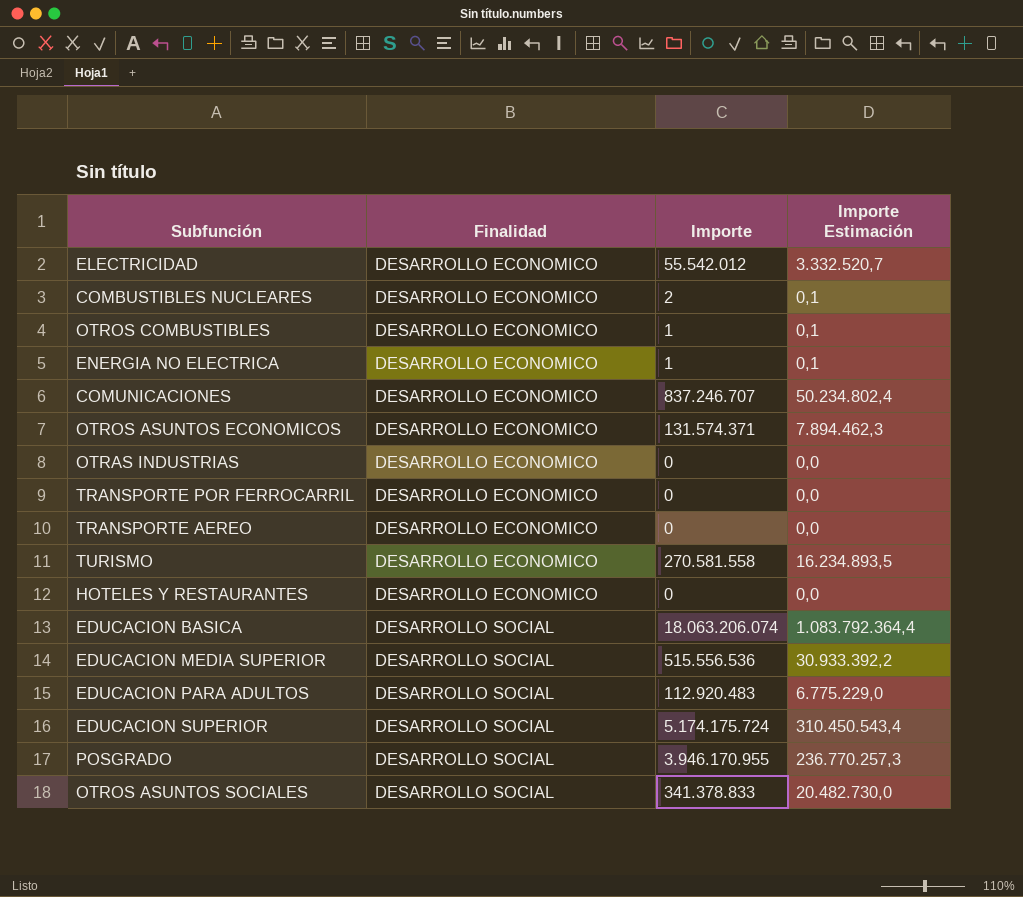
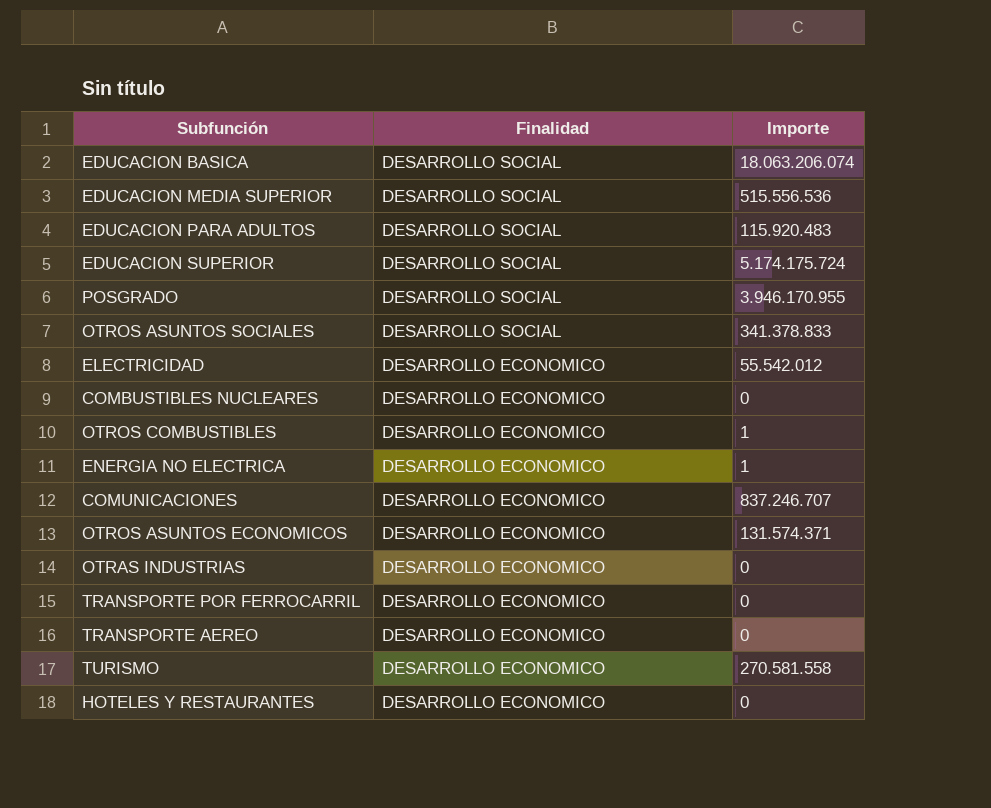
row order: Finalidad ascending -> Finalidad descending
column Importe Estimación | formula: [Importe] * 0,06 -> none
EDUCACION PARA ADULTOS | Importe: 112.920.483 -> 115.920.483
COMBUSTIBLES NUCLEARES | Importe: 2 -> 0

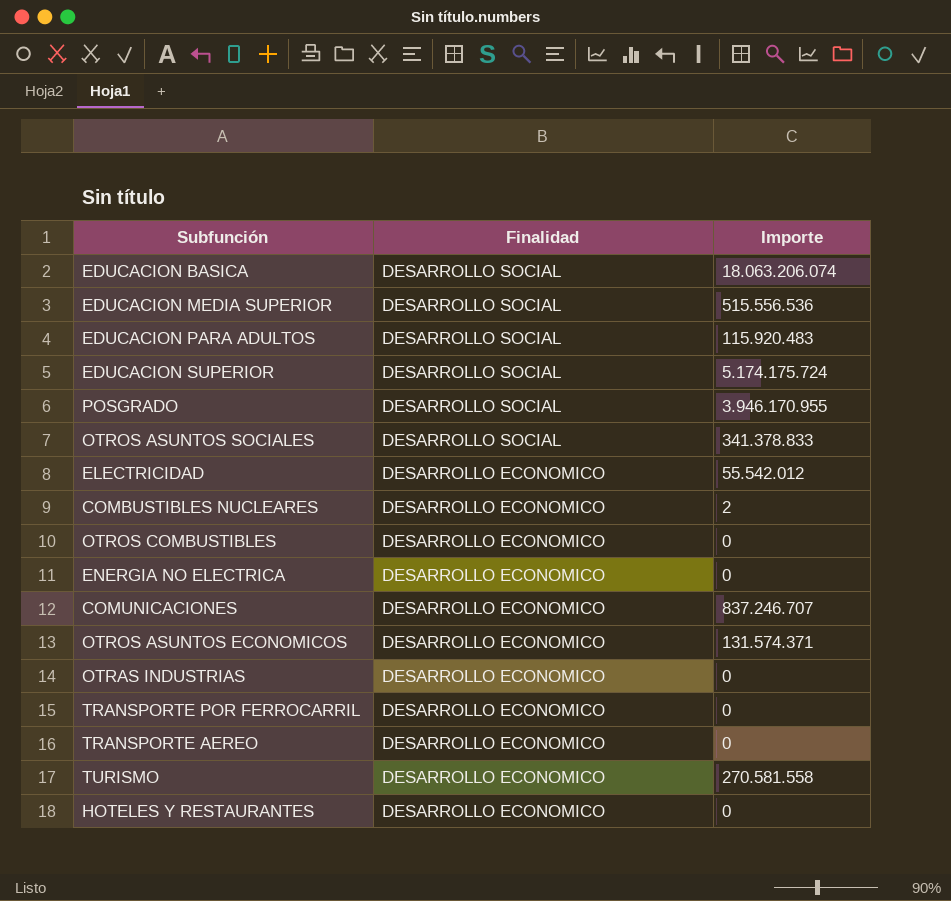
COMBUSTIBLES NUCLEARES | Importe: 0 -> 2
OTROS COMBUSTIBLES | Importe: 1 -> 0
ENERGIA NO ELECTRICA | Importe: 1 -> 0

